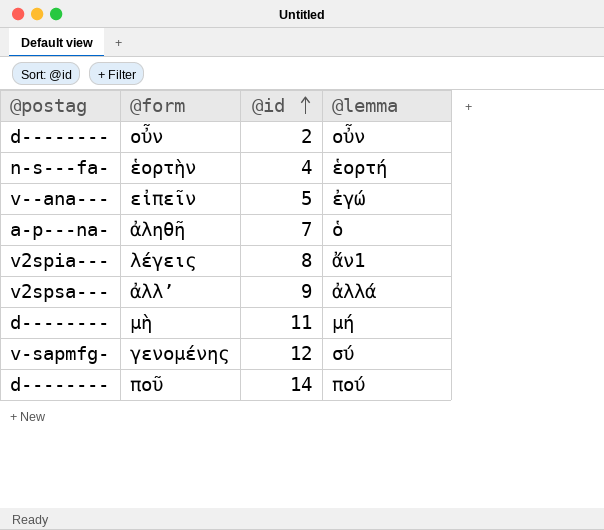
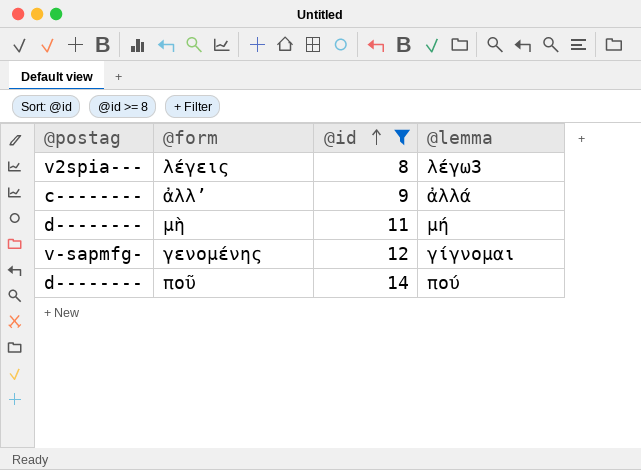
filter: none -> @id >= 8
λέγεις | @lemma: ἄν1 -> λέγω3
ἀλλʼ | @postag: v2spsa--- -> c--------
γενομένης | @lemma: σύ -> γίγνομαι

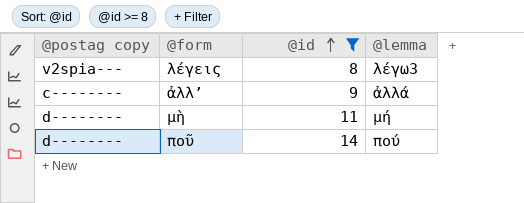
column name: @postag -> @postag copy
row γενομένης: v-sapmfg- | 12 | γίγνομαι -> none

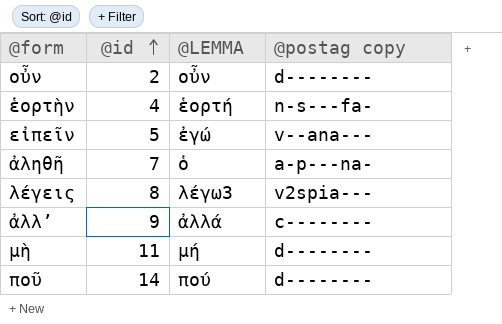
filter: @id >= 8 -> none
column name: @lemma -> @LEMMA
column @postag copy | position: 1 -> 4

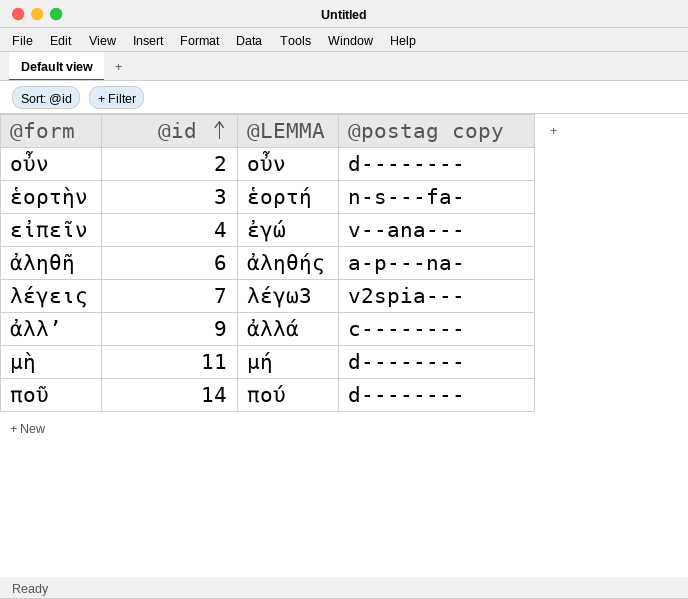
ἑορτὴν | @id: 4 -> 3
εἰπεῖν | @id: 5 -> 4
ἀληθῆ | @id: 7 -> 6
ἀληθῆ | @LEMMA: ὁ -> ἀληθής
λέγεις | @id: 8 -> 7

